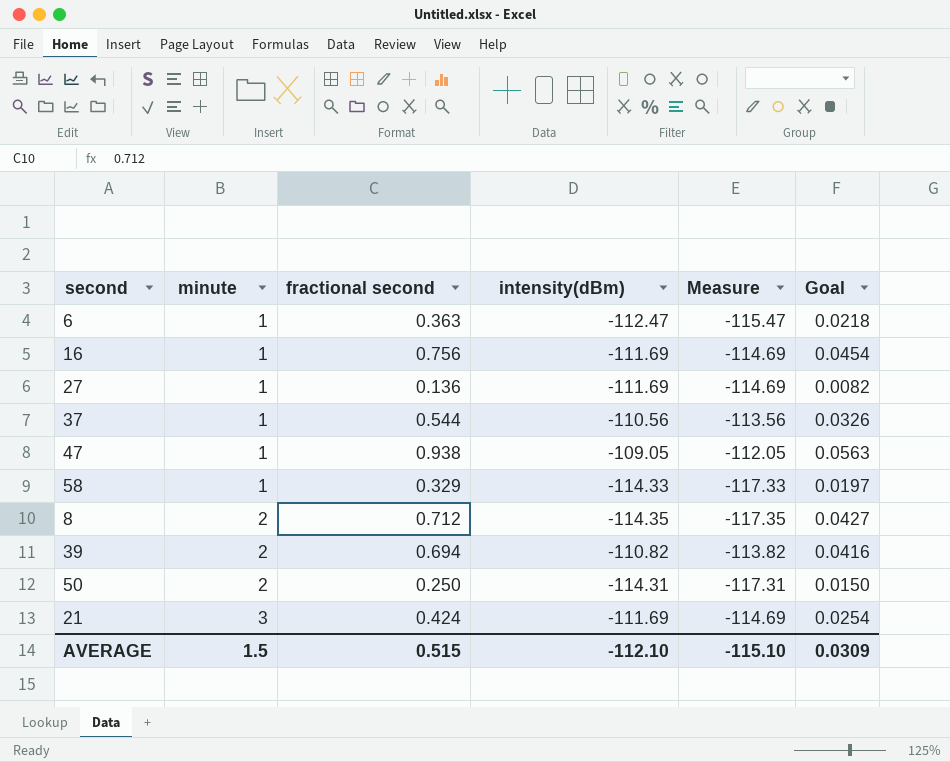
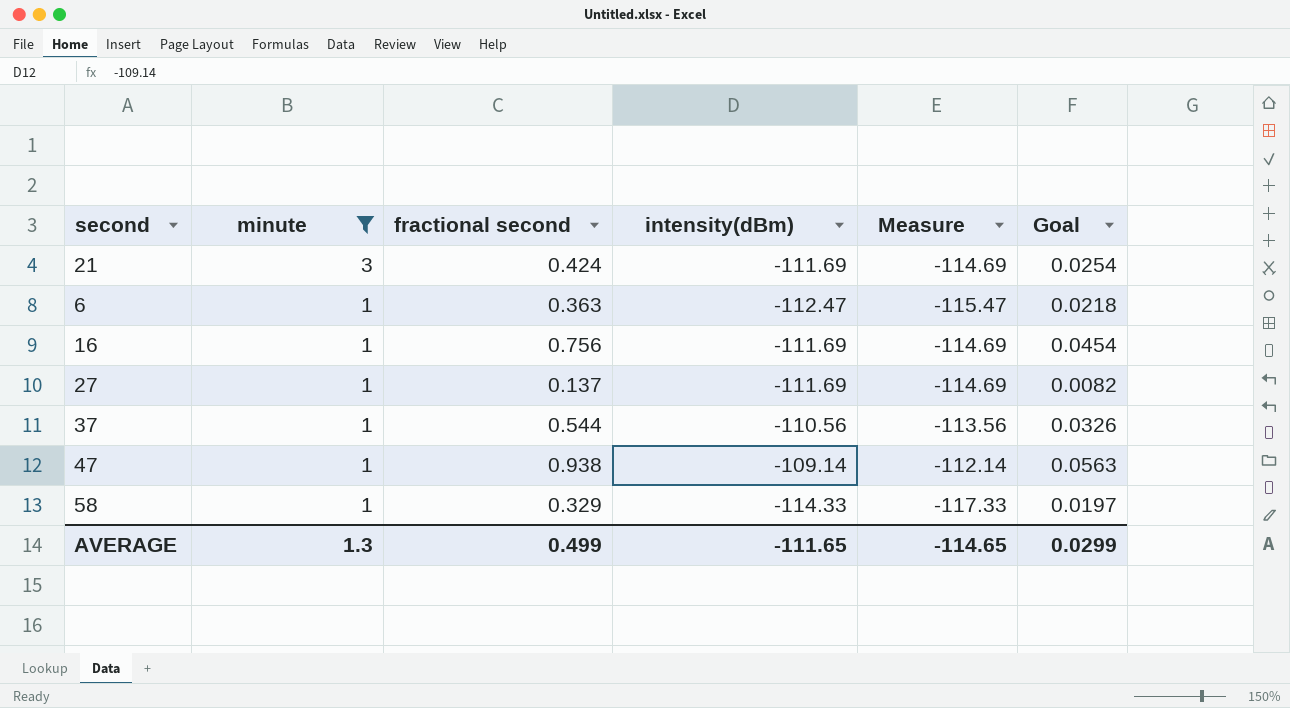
filter: none -> minute != 2
row order: minute ascending -> minute descending
27 | fractional second: 0.136 -> 0.137
47 | intensity(dBm): -109.05 -> -109.14
47 | Measure: -112.05 -> -112.14
AVERAGE | minute: 1.5 -> 1.3
AVERAGE | fractional second: 0.515 -> 0.499
AVERAGE | intensity(dBm): -112.10 -> -111.65
AVERAGE | Measure: -115.10 -> -114.65
AVERAGE | Goal: 0.0309 -> 0.0299

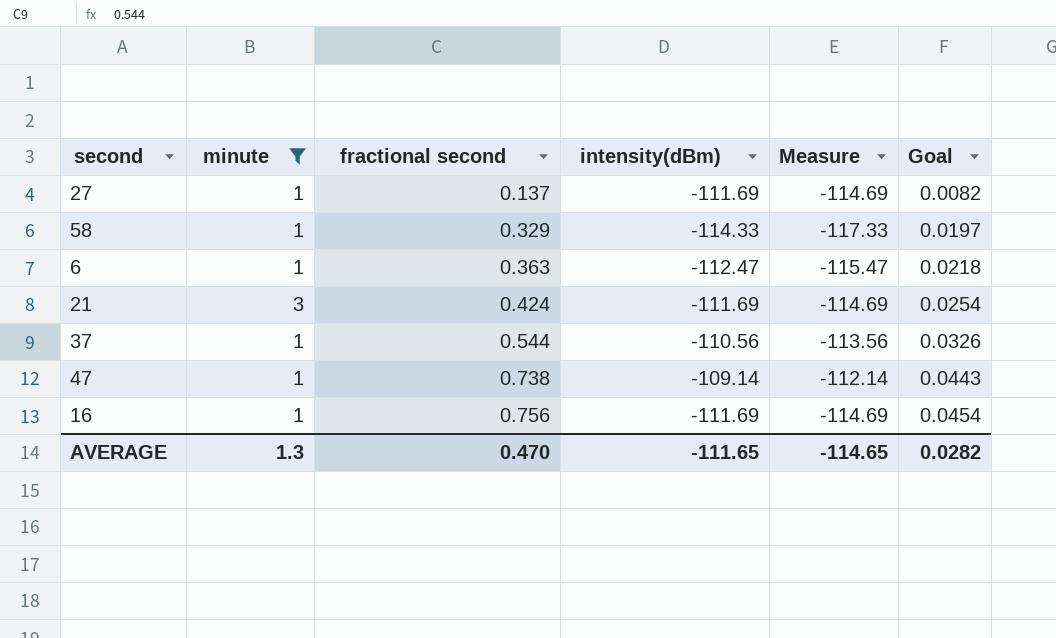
row order: minute descending -> fractional second ascending
47 | fractional second: 0.938 -> 0.738
47 | Goal: 0.0563 -> 0.0443
AVERAGE | fractional second: 0.499 -> 0.470
AVERAGE | Goal: 0.0299 -> 0.0282

